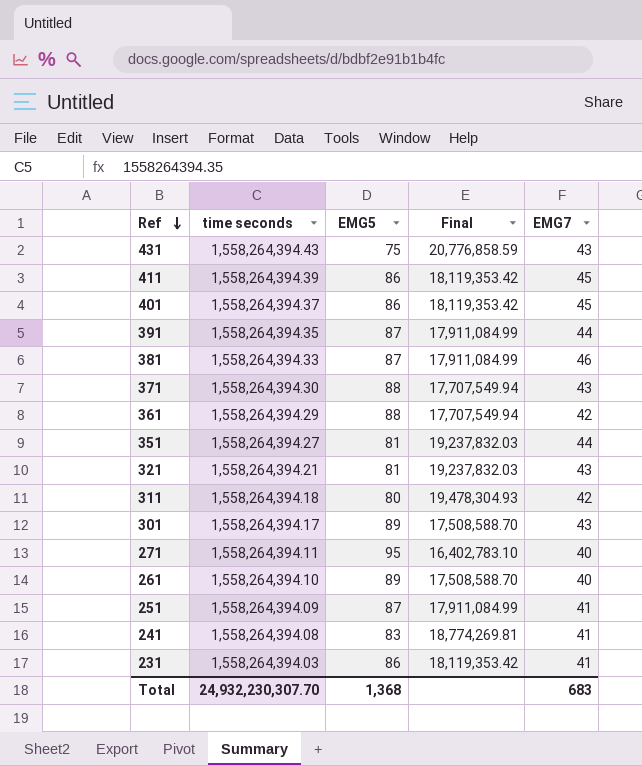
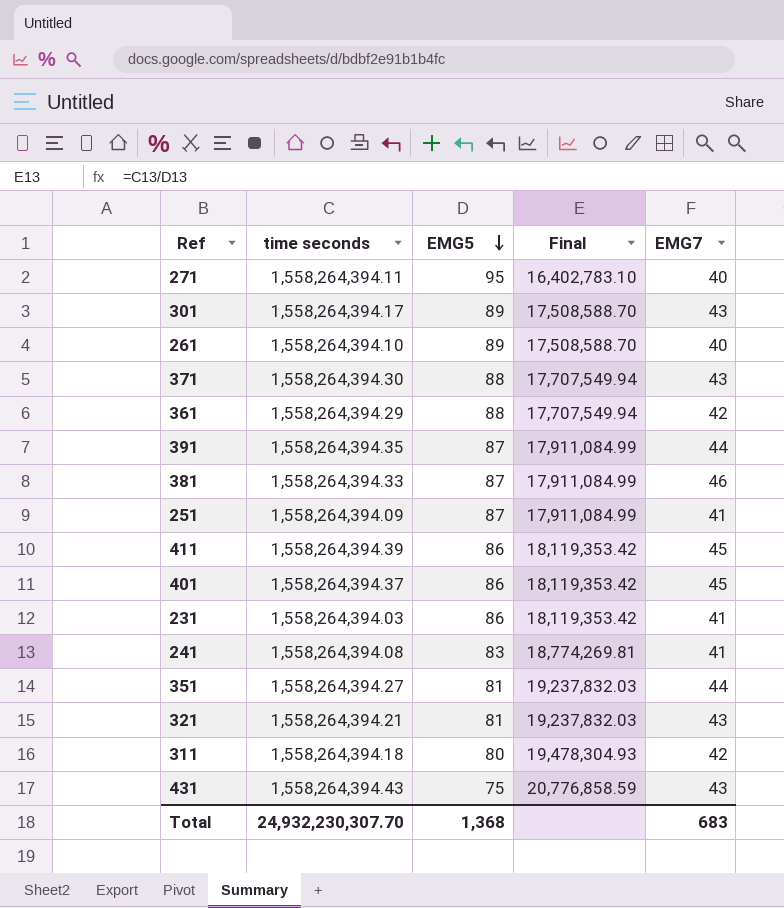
row order: Ref descending -> EMG5 descending

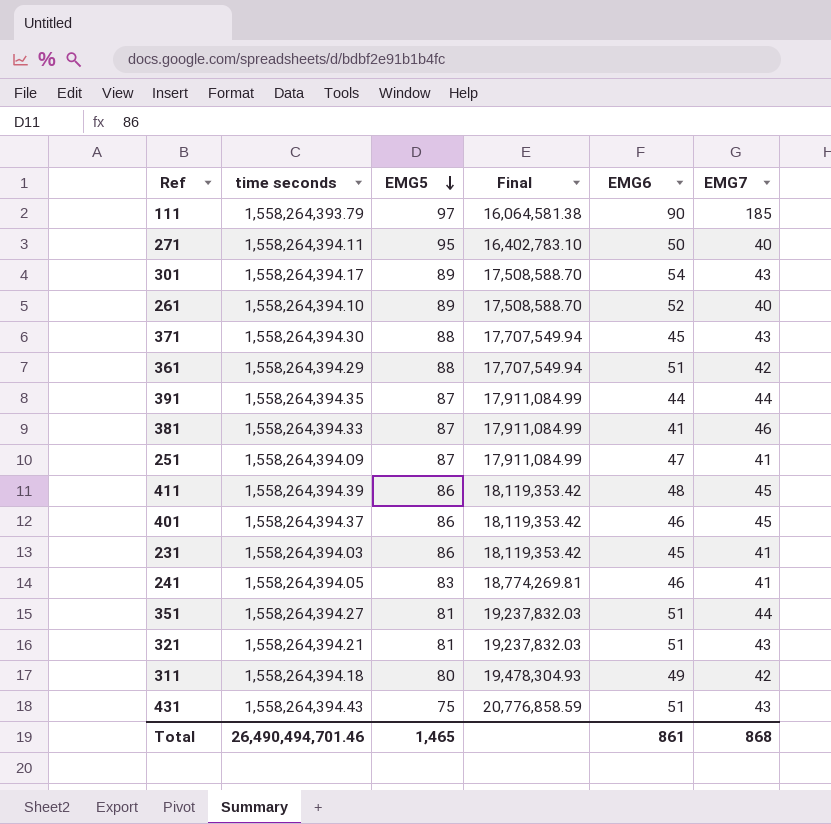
column EMG6 | position: none -> 5
row 111: none -> 1,558,264,393.79 | 97 | 16,064,581.38 | 90 | 185
241 | time seconds: 1,558,264,394.08 -> 1,558,264,394.05
Total | time seconds: 24,932,230,307.70 -> 26,490,494,701.46
Total | EMG5: 1,368 -> 1,465
Total | EMG7: 683 -> 868

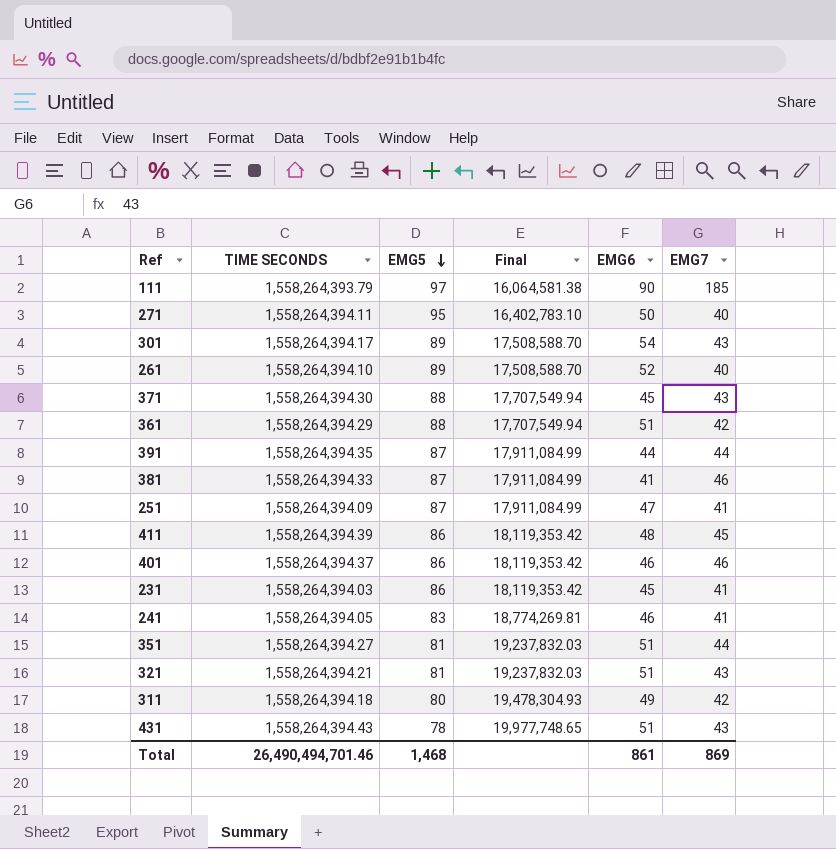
column name: time seconds -> TIME SECONDS
401 | EMG7: 45 -> 46
431 | EMG5: 75 -> 78
431 | Final: 20,776,858.59 -> 19,977,748.65
Total | EMG5: 1,465 -> 1,468
Total | EMG7: 868 -> 869

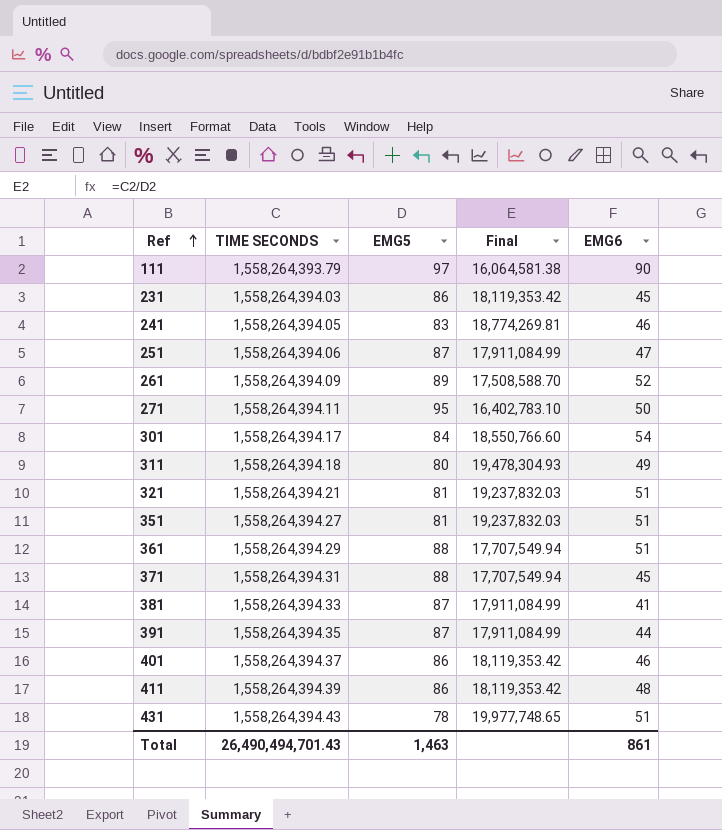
row order: EMG5 descending -> Ref ascending
column EMG7 | position: 6 -> none
251 | TIME SECONDS: 1,558,264,394.09 -> 1,558,264,394.06
261 | TIME SECONDS: 1,558,264,394.10 -> 1,558,264,394.09
301 | EMG5: 89 -> 84
301 | Final: 17,508,588.70 -> 18,550,766.60
371 | TIME SECONDS: 1,558,264,394.30 -> 1,558,264,394.31
Total | TIME SECONDS: 26,490,494,701.46 -> 26,490,494,701.43
Total | EMG5: 1,468 -> 1,463

